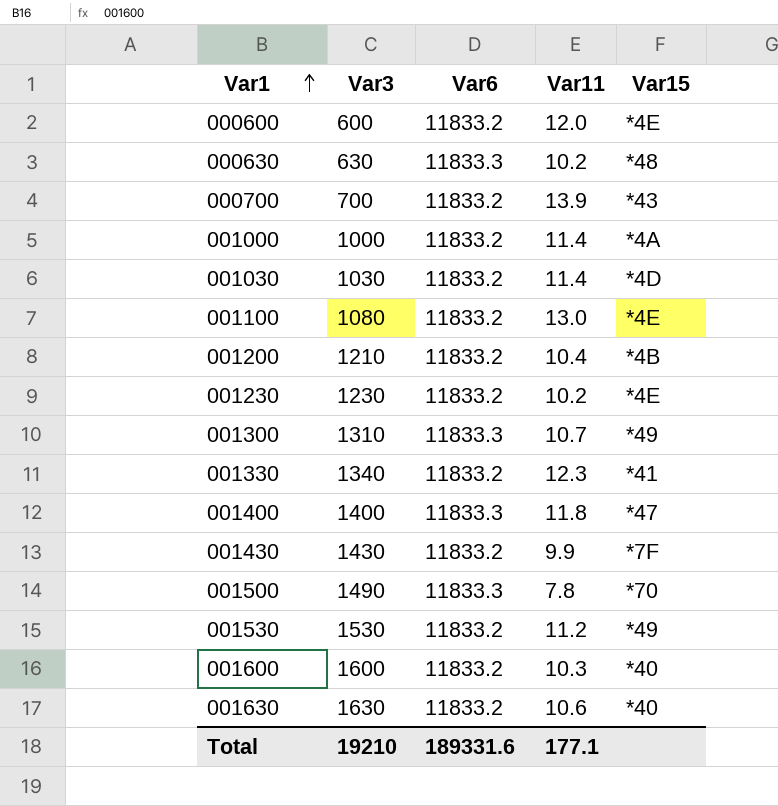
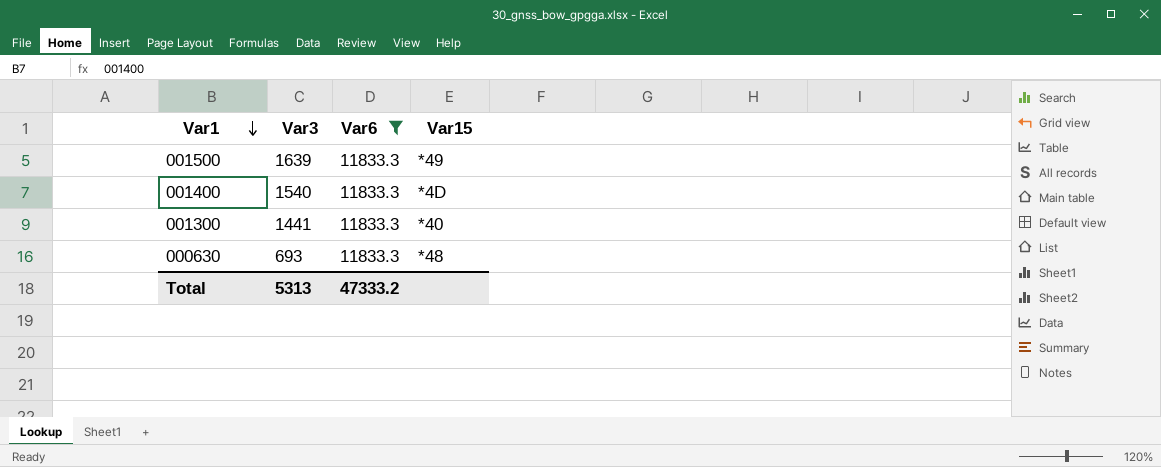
filter: none -> Var6 = 11833.3
row order: Var1 ascending -> Var1 descending
column Var11 | position: 4 -> none
001500 | Var3: 1490 -> 1639
001500 | Var15: *70 -> *49
001400 | Var3: 1400 -> 1540
001400 | Var15: *47 -> *4D
001300 | Var3: 1310 -> 1441
001300 | Var15: *49 -> *40
000630 | Var3: 630 -> 693
Total | Var3: 19210 -> 5313
Total | Var6: 189331.6 -> 47333.2

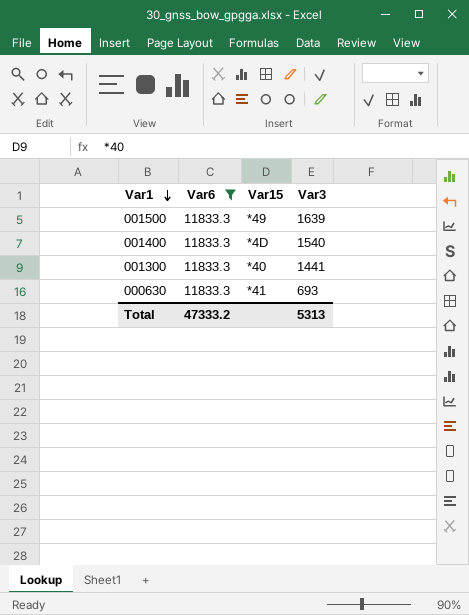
column Var3 | position: 2 -> 4
000630 | Var15: *48 -> *41

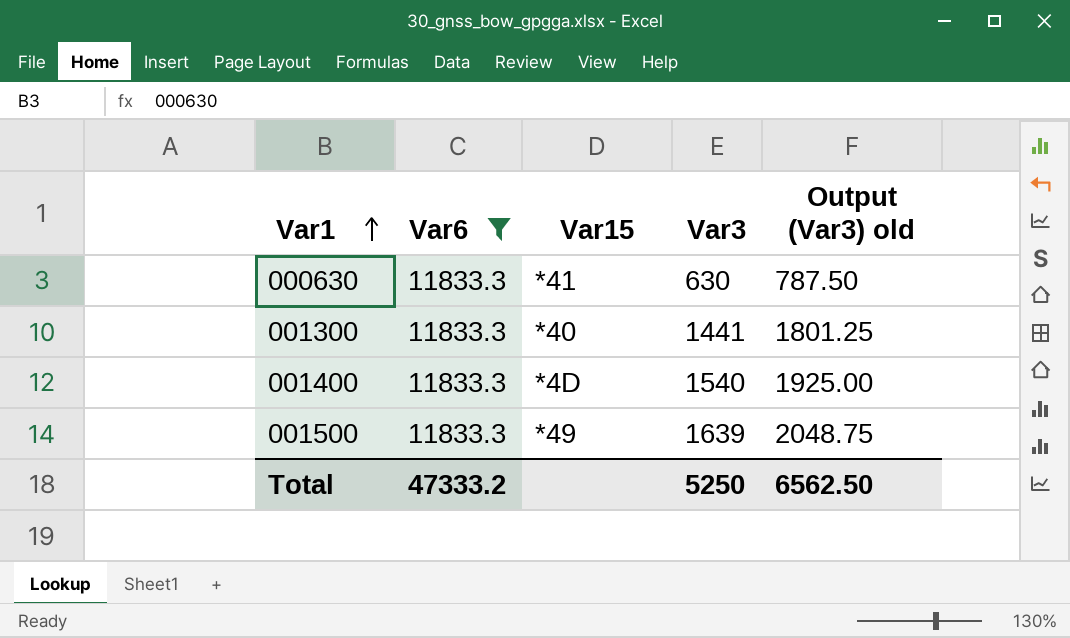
row order: Var1 descending -> Var1 ascending
column Output (Var3) old | formula: none -> [Var3] * 1.25
000630 | Var3: 693 -> 630
Total | Var3: 5313 -> 5250

